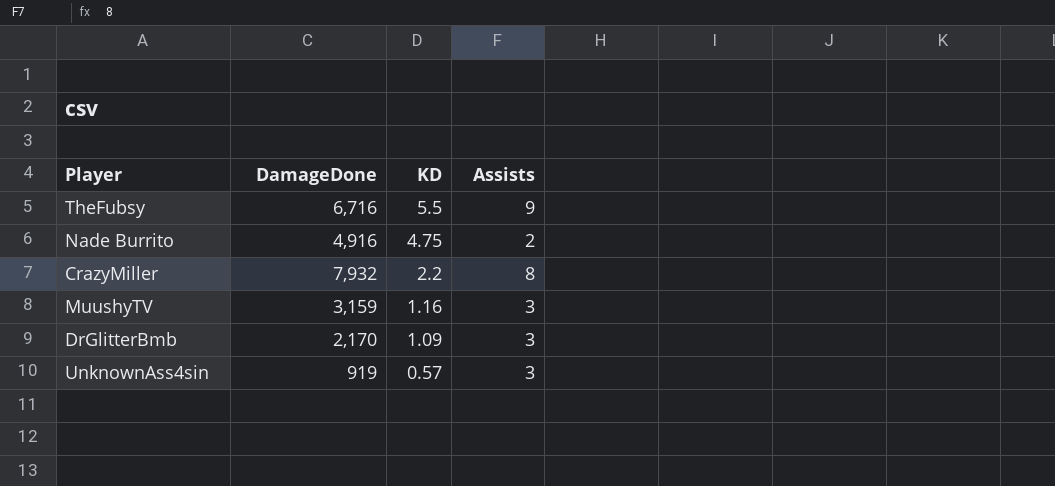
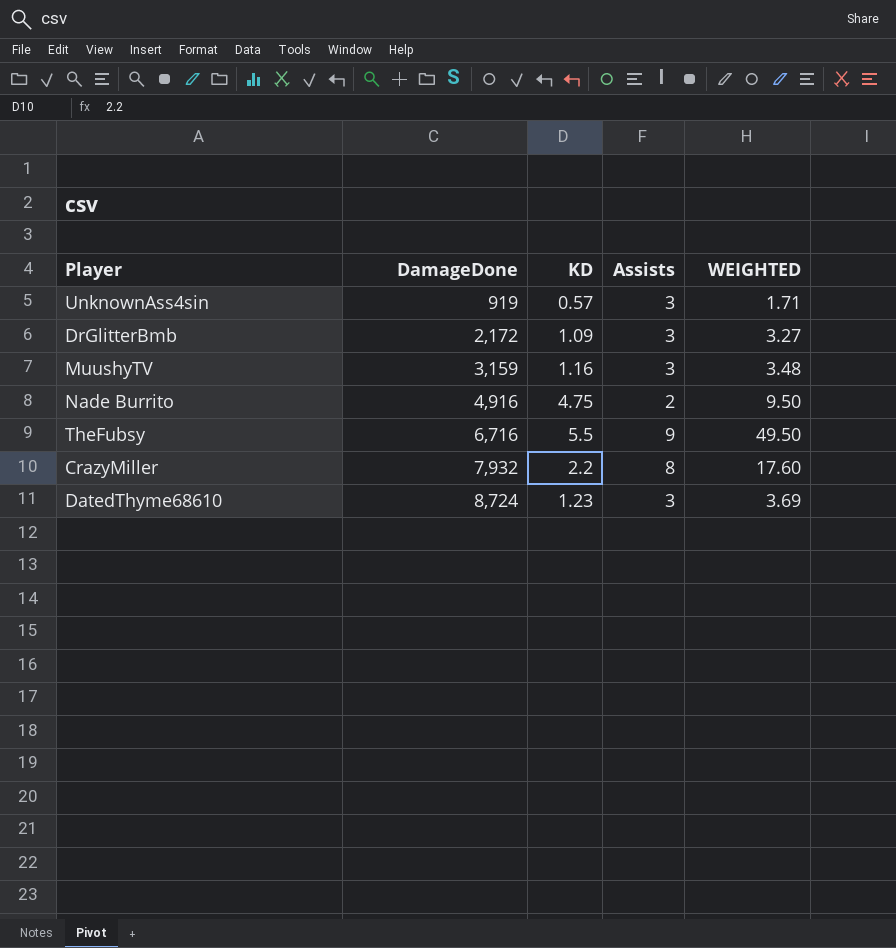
row order: KD descending -> DamageDone ascending
column WEIGHTED | formula: none -> [KD] * [Assists]
DrGlitterBmb | DamageDone: 2,170 -> 2,172
row DatedThyme68610: none -> 8,724 | 1.23 | 3 | 3.69

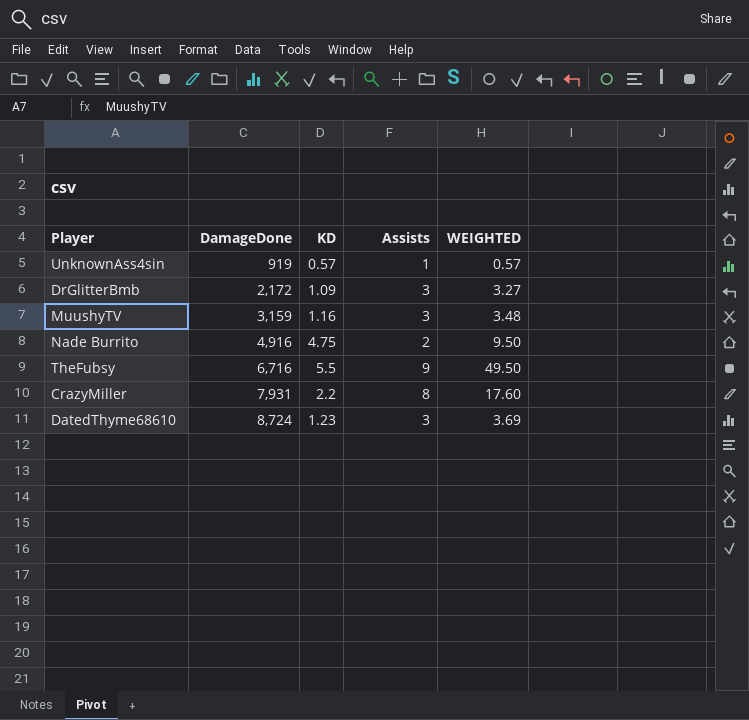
UnknownAss4sin | Assists: 3 -> 1
UnknownAss4sin | WEIGHTED: 1.71 -> 0.57
CrazyMiller | DamageDone: 7,932 -> 7,931

